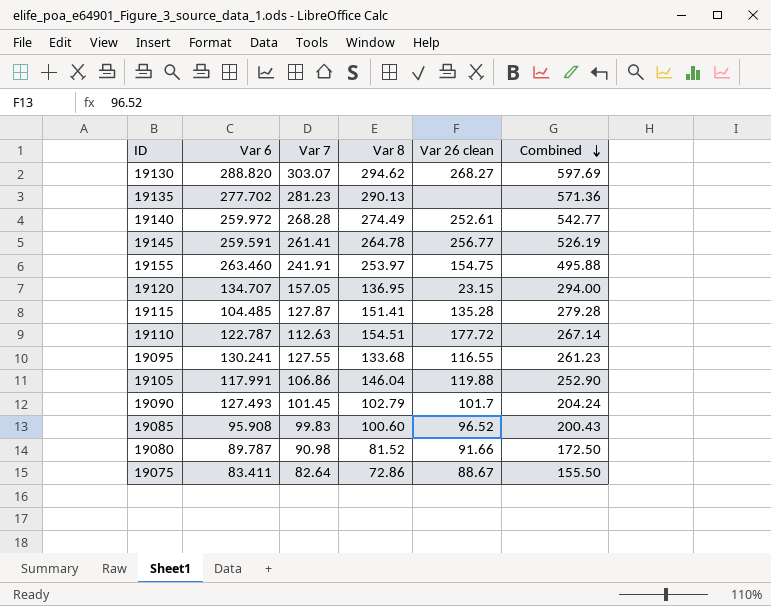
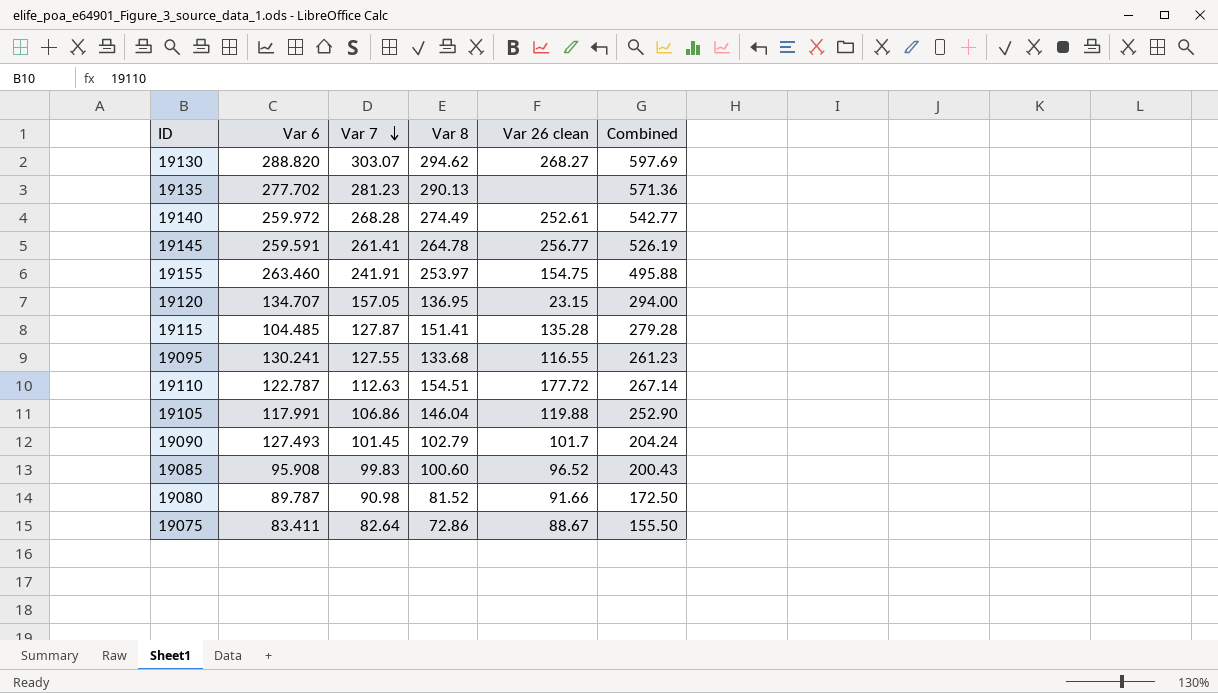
row order: Combined descending -> Var 7 descending

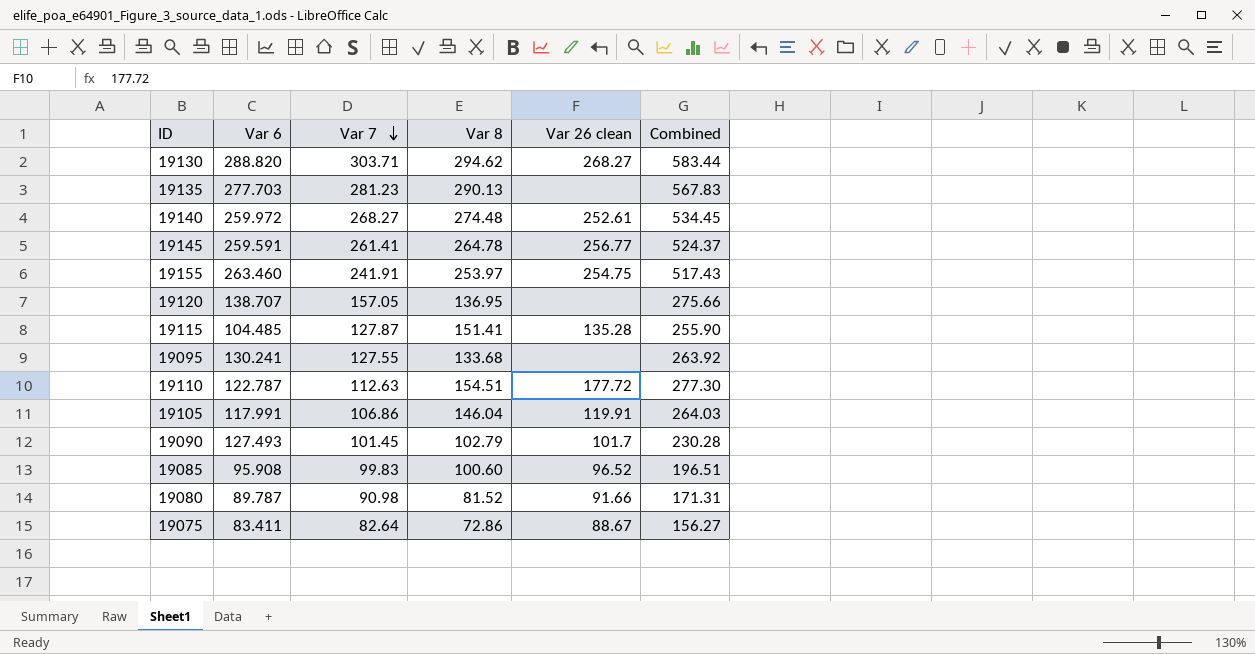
column Combined | formula: [Var 7] + [Var 8] -> [Var 6] + [Var 8]
19130 | Var 7: 303.07 -> 303.71
19135 | Var 6: 277.702 -> 277.703
19140 | Var 7: 268.28 -> 268.27
19140 | Var 8: 274.49 -> 274.48
19155 | Var 26 clean: 154.75 -> 254.75
19120 | Var 6: 134.707 -> 138.707
19120 | Var 26 clean: 23.15 -> none
19095 | Var 26 clean: 116.55 -> none
19105 | Var 26 clean: 119.88 -> 119.91

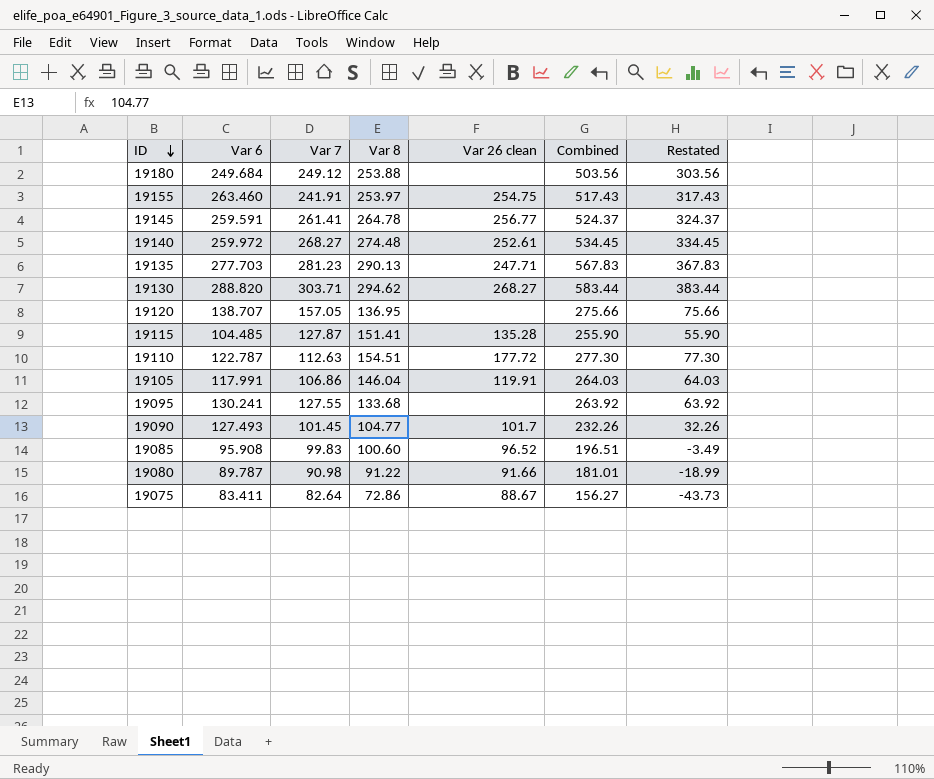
row order: Var 7 descending -> ID descending
column Restated | formula: none -> [Combined] - 200
row 19180: none -> 249.684 | 249.12 | 253.88 | none | 503.56 | 303.56
19135 | Var 26 clean: none -> 247.71
19090 | Var 8: 102.79 -> 104.77
19090 | Combined: 230.28 -> 232.26
19080 | Var 8: 81.52 -> 91.22
19080 | Combined: 171.31 -> 181.01

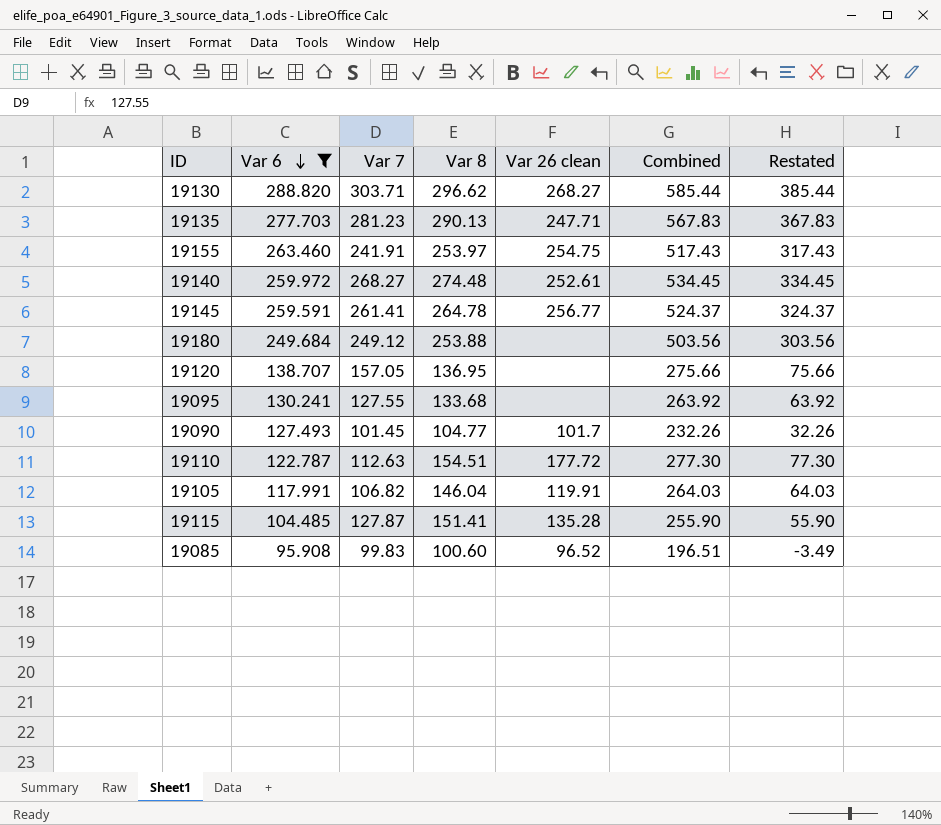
filter: none -> Var 6 >= 95.908
row order: ID descending -> Var 6 descending
19130 | Var 8: 294.62 -> 296.62
19130 | Combined: 583.44 -> 585.44
19130 | Restated: 383.44 -> 385.44
19105 | Var 7: 106.86 -> 106.82

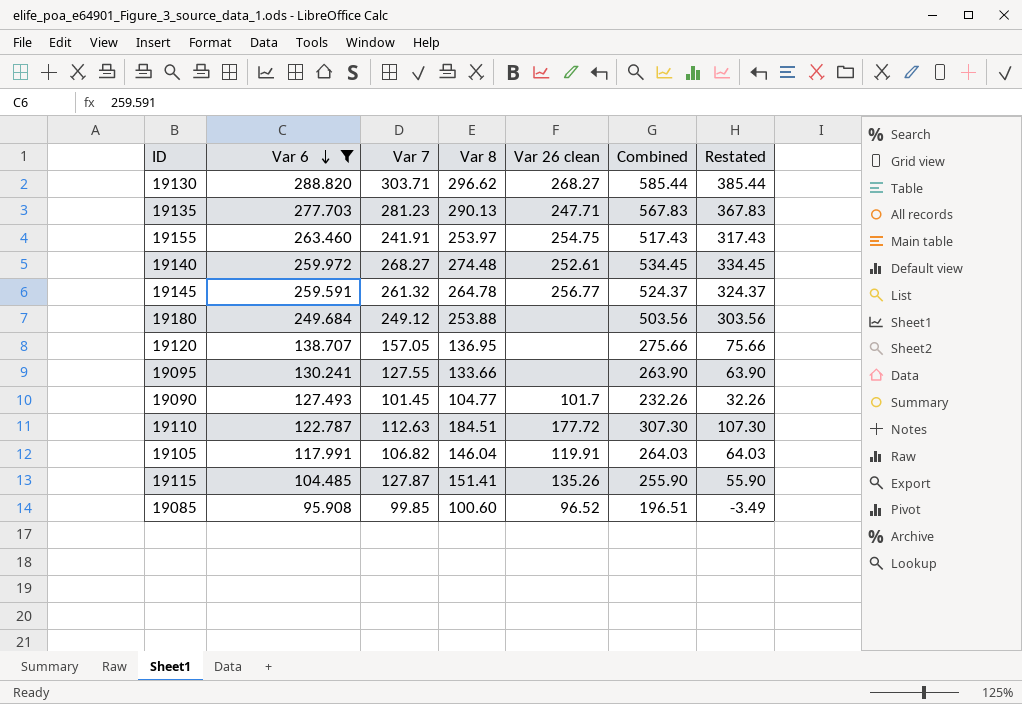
19145 | Var 7: 261.41 -> 261.32
19095 | Var 8: 133.68 -> 133.66
19095 | Combined: 263.92 -> 263.90
19095 | Restated: 63.92 -> 63.90
19110 | Var 8: 154.51 -> 184.51
19110 | Combined: 277.30 -> 307.30
19110 | Restated: 77.30 -> 107.30
19115 | Var 26 clean: 135.28 -> 135.26
19085 | Var 7: 99.83 -> 99.85

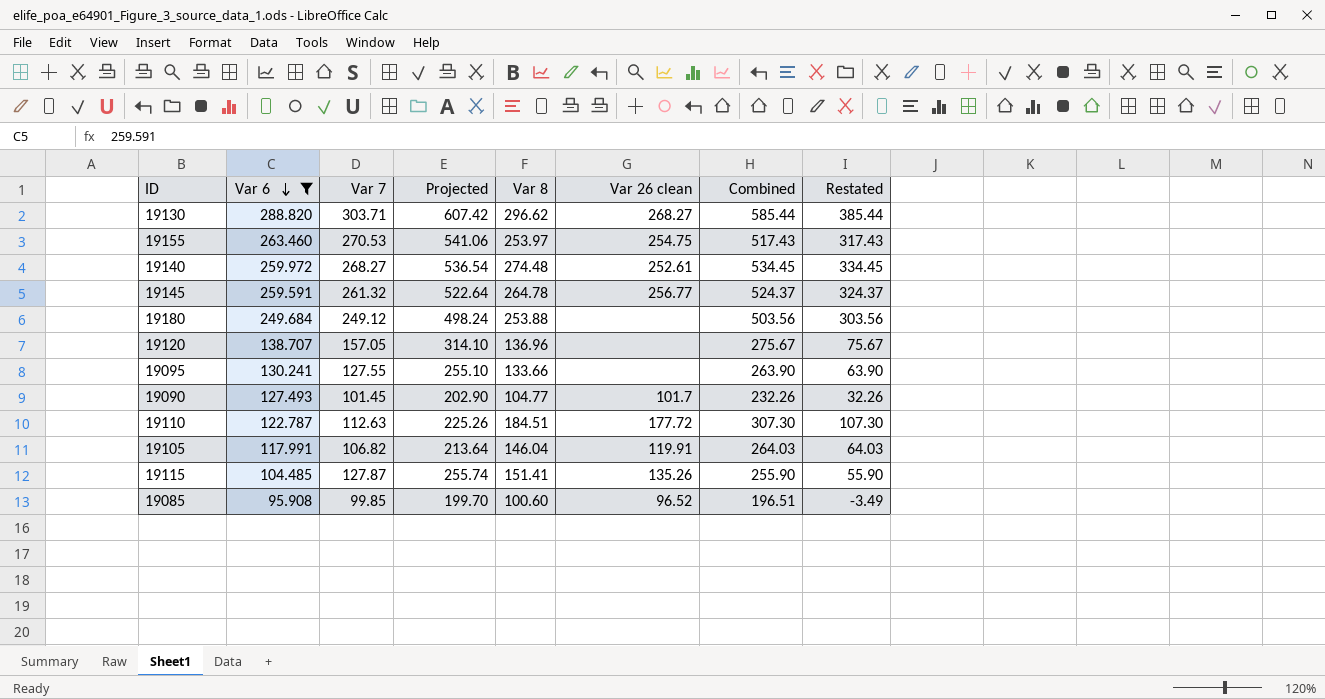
column Projected | formula: none -> [Var 7] * 2
row 19135: 277.703 | 281.23 | 290.13 | 247.71 | 567.83 | 367.83 -> none
19155 | Var 7: 241.91 -> 270.53
19120 | Var 8: 136.95 -> 136.96
19120 | Combined: 275.66 -> 275.67
19120 | Restated: 75.66 -> 75.67

